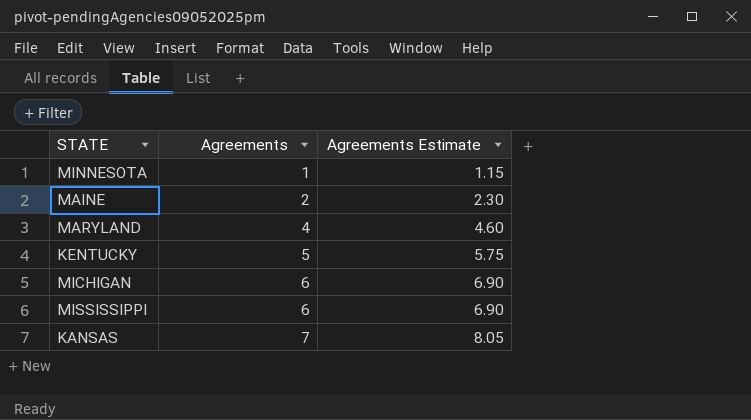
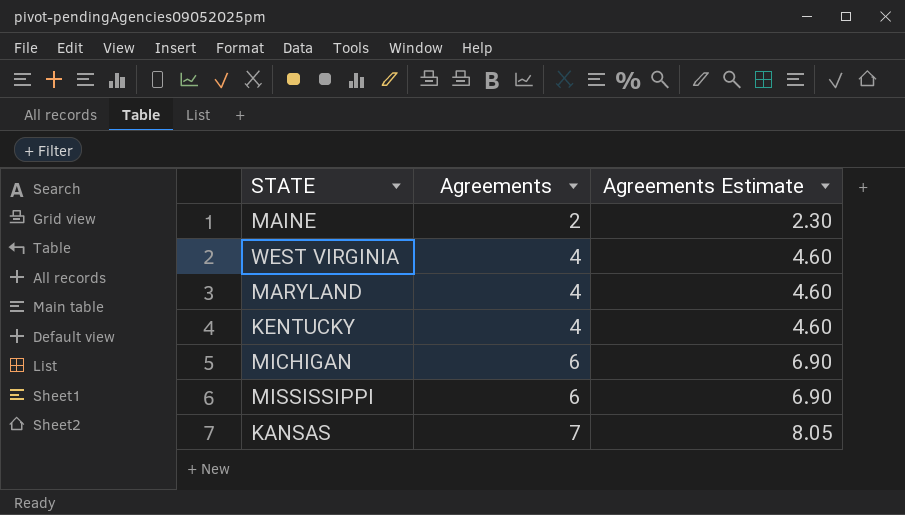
row MINNESOTA: 1 | 1.15 -> none
row WEST VIRGINIA: none -> 4 | 4.60
KENTUCKY | Agreements: 5 -> 4
KENTUCKY | Agreements Estimate: 5.75 -> 4.60

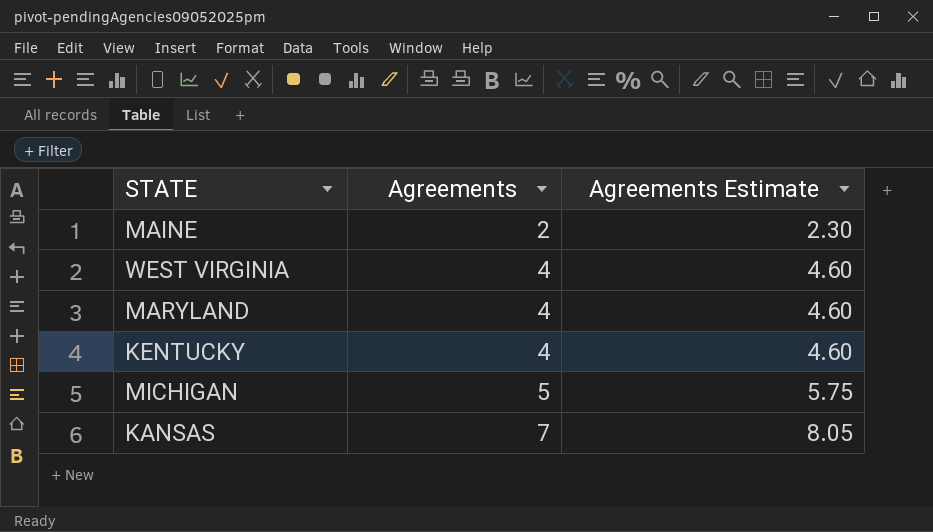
row MISSISSIPPI: 6 | 6.90 -> none
MICHIGAN | Agreements: 6 -> 5
MICHIGAN | Agreements Estimate: 6.90 -> 5.75

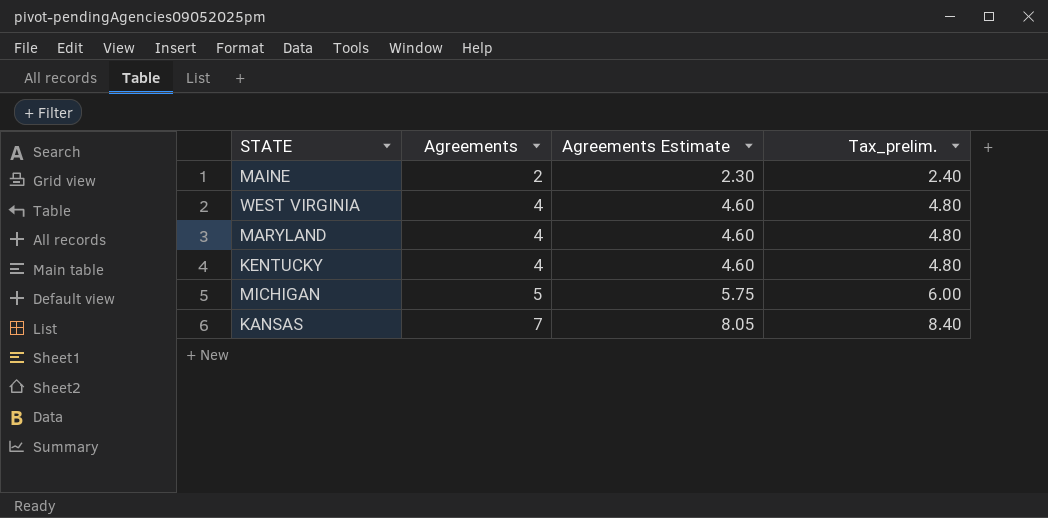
column Tax_prelim. | formula: none -> [Agreements] * 1.2

